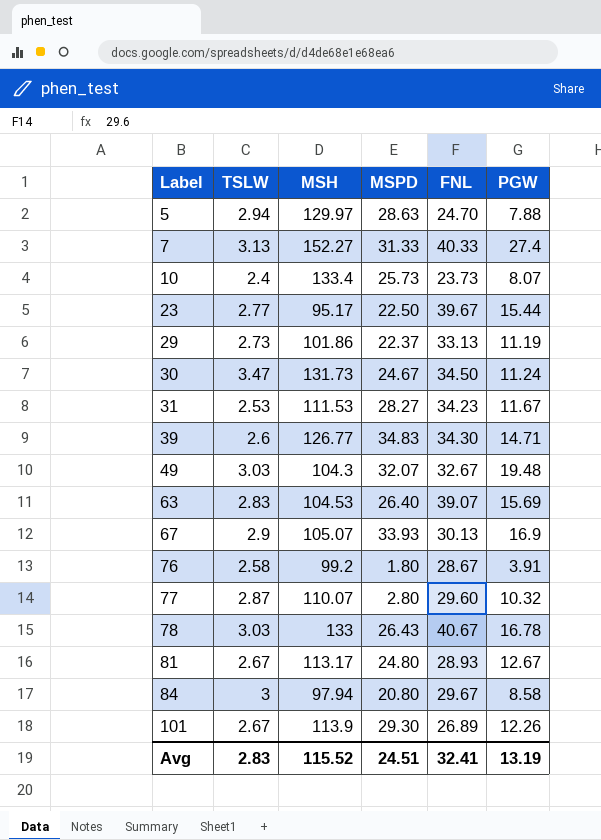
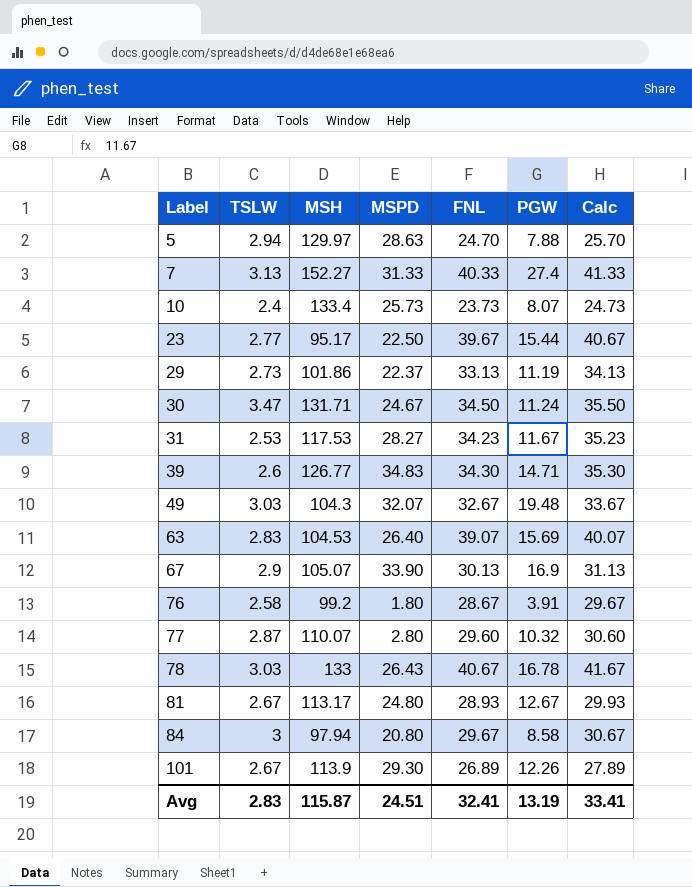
column Calc | formula: none -> [FNL] + 1
30 | MSH: 131.73 -> 131.71
31 | MSH: 111.53 -> 117.53
67 | MSPD: 33.93 -> 33.90
Avg | MSH: 115.52 -> 115.87

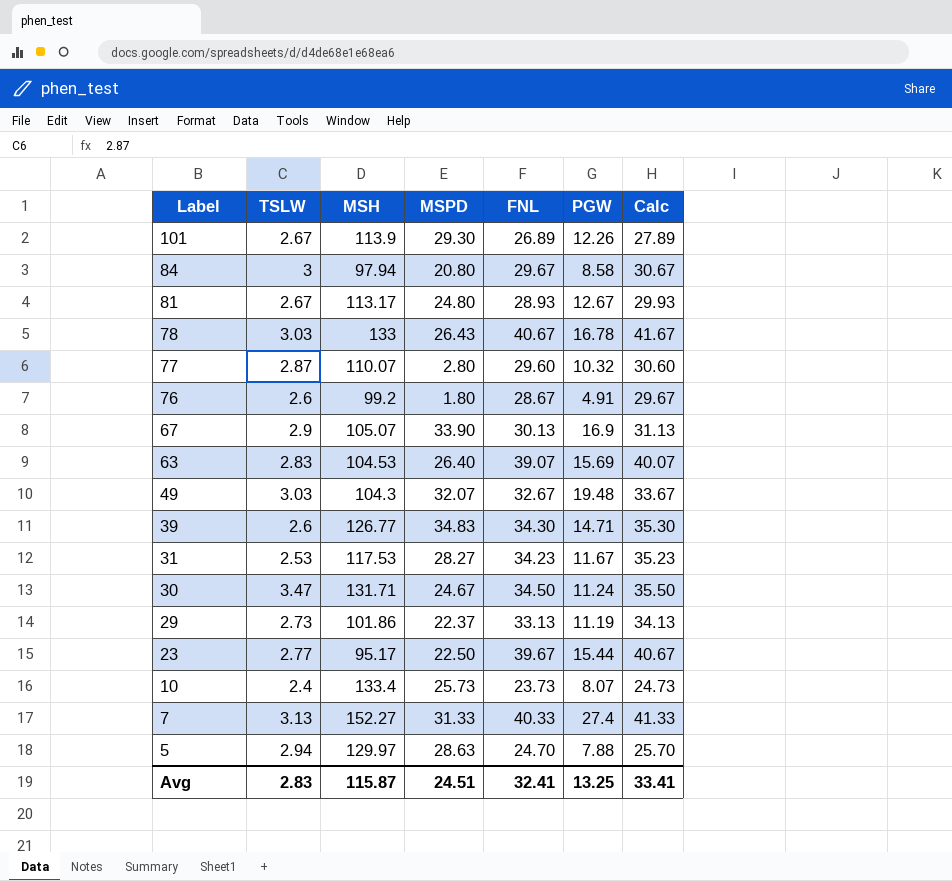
row order: Label ascending -> Label descending
76 | TSLW: 2.58 -> 2.6
76 | PGW: 3.91 -> 4.91
Avg | PGW: 13.19 -> 13.25

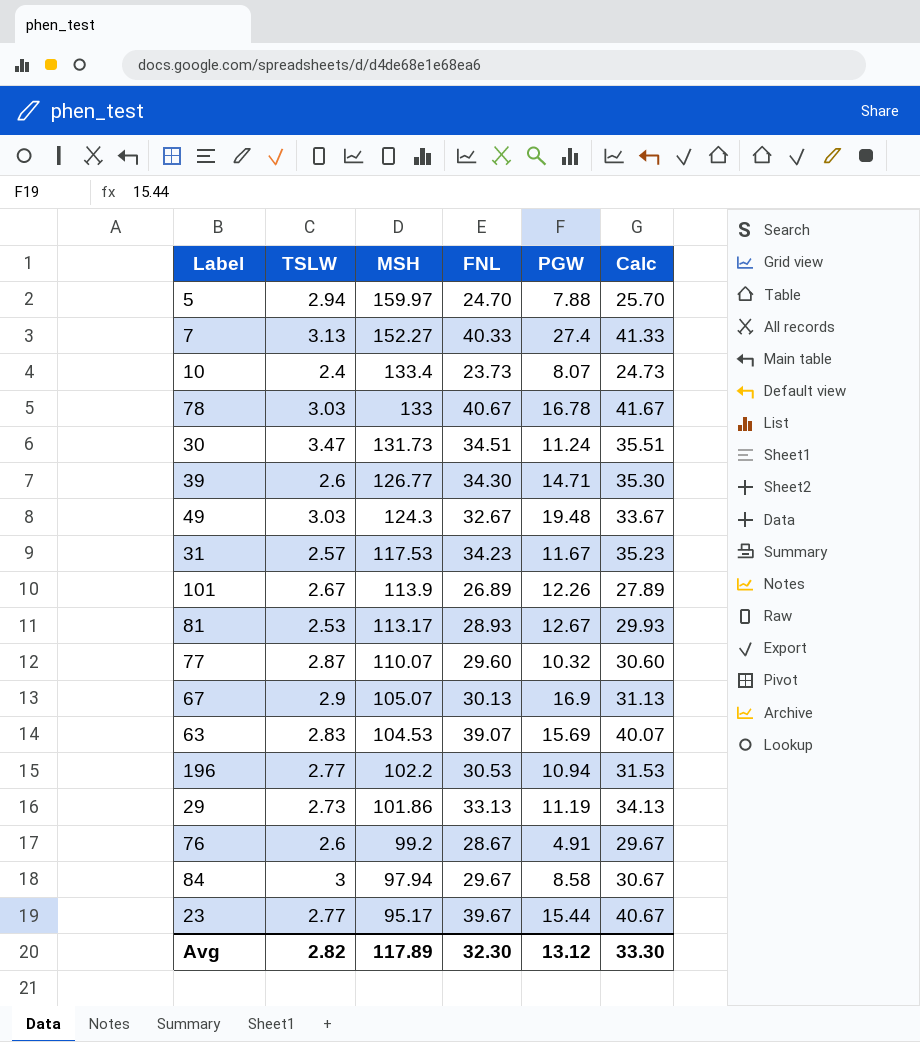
row order: Label descending -> MSH descending
column MSPD | position: 4 -> none
5 | MSH: 129.97 -> 159.97
30 | MSH: 131.71 -> 131.73
30 | FNL: 34.50 -> 34.51
30 | Calc: 35.50 -> 35.51
49 | MSH: 104.3 -> 124.3
31 | TSLW: 2.53 -> 2.57
81 | TSLW: 2.67 -> 2.53
row 196: none -> 2.77 | 102.2 | 30.53 | 10.94 | 31.53
Avg | TSLW: 2.83 -> 2.82
Avg | MSH: 115.87 -> 117.89
Avg | FNL: 32.41 -> 32.30
Avg | PGW: 13.25 -> 13.12
Avg | Calc: 33.41 -> 33.30

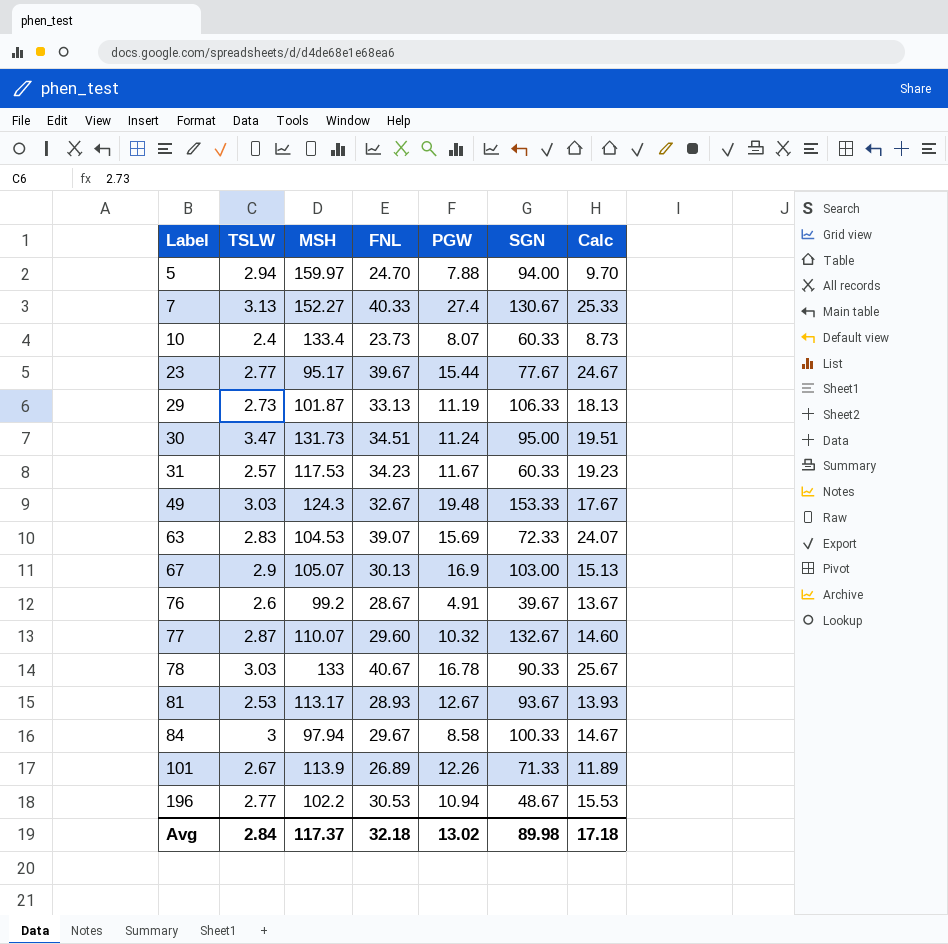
row order: MSH descending -> Label ascending
column SGN | position: none -> 6
column Calc | formula: [FNL] + 1 -> [FNL] - 15
row 39: 2.6 | 126.77 | 34.30 | 14.71 | 35.30 -> none
29 | MSH: 101.86 -> 101.87
Avg | TSLW: 2.82 -> 2.84
Avg | MSH: 117.89 -> 117.37
Avg | FNL: 32.30 -> 32.18
Avg | PGW: 13.12 -> 13.02
Avg | Calc: 33.30 -> 17.18

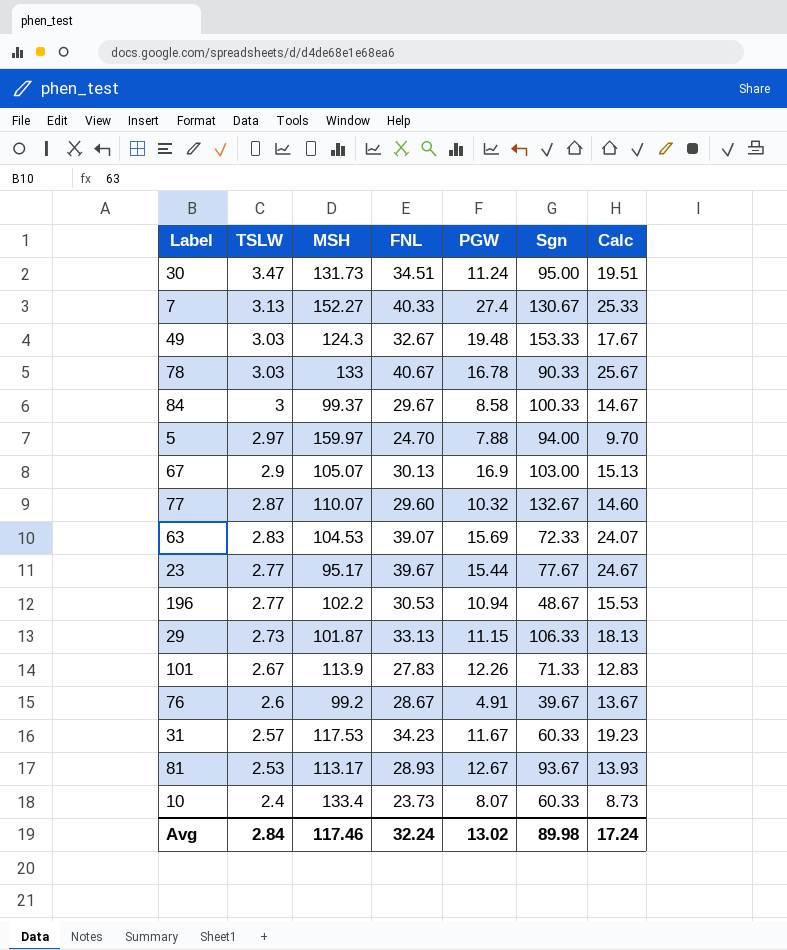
row order: Label ascending -> TSLW descending
column name: SGN -> Sgn
84 | MSH: 97.94 -> 99.37
5 | TSLW: 2.94 -> 2.97
29 | PGW: 11.19 -> 11.15
101 | FNL: 26.89 -> 27.83
101 | Calc: 11.89 -> 12.83
Avg | MSH: 117.37 -> 117.46
Avg | FNL: 32.18 -> 32.24
Avg | Calc: 17.18 -> 17.24

